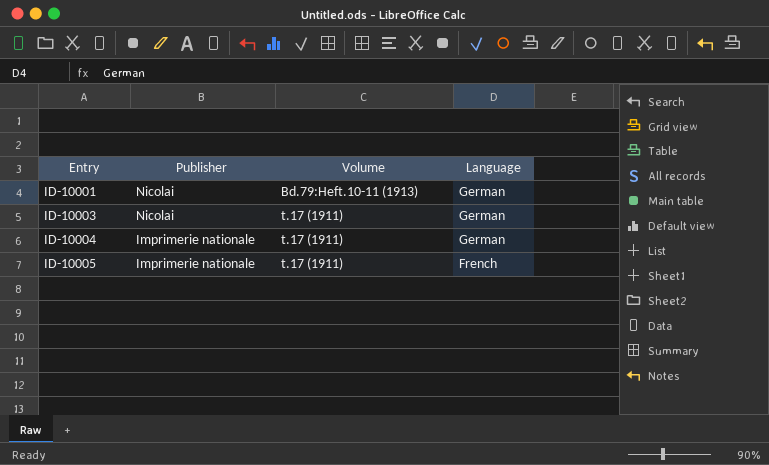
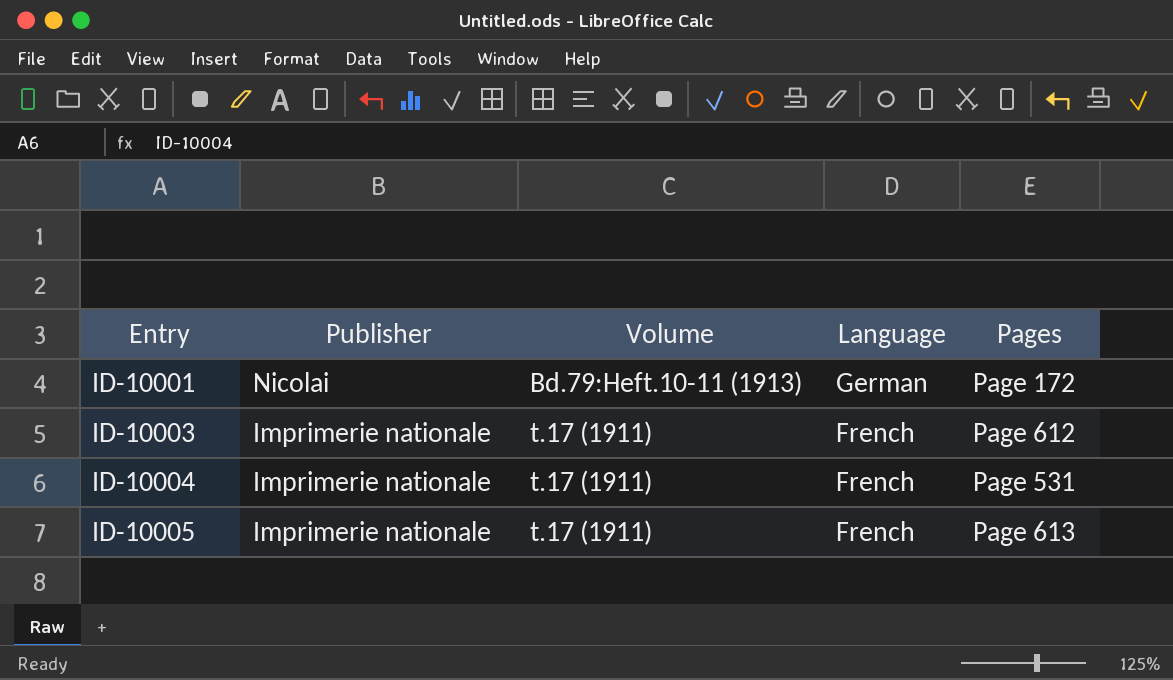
column Pages | position: none -> 5
ID-10003 | Publisher: Nicolai -> Imprimerie nationale
ID-10003 | Language: German -> French
ID-10004 | Language: German -> French

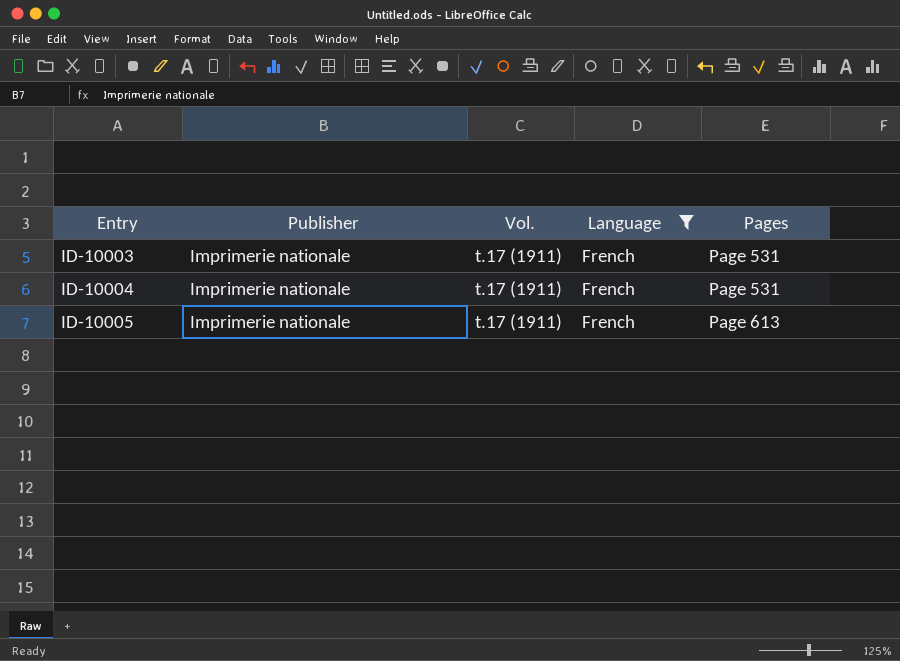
filter: none -> Language = French
column name: Volume -> Vol.
ID-10003 | Pages: Page 612 -> Page 531

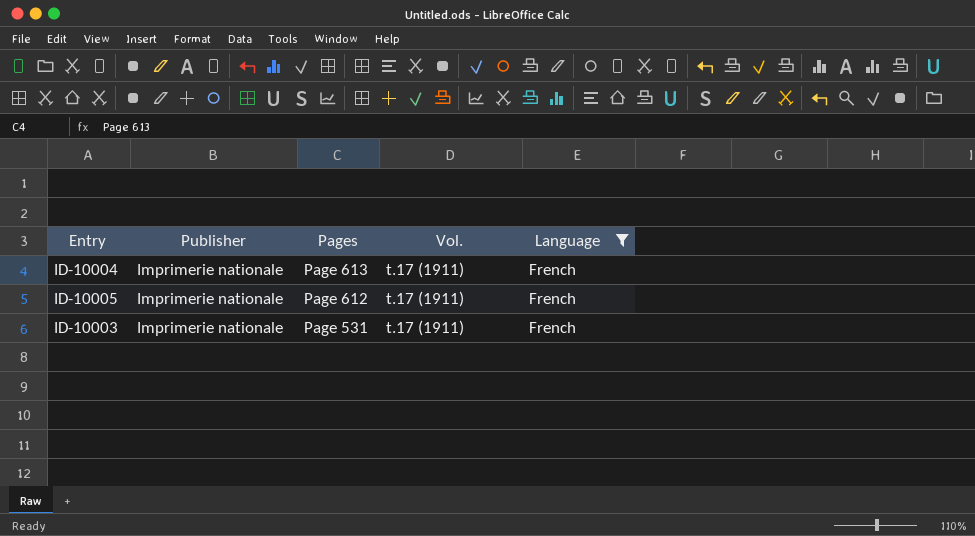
row order: Entry ascending -> Pages descending
column Pages | position: 5 -> 3
ID-10004 | Pages: Page 531 -> Page 613
ID-10005 | Pages: Page 613 -> Page 612

